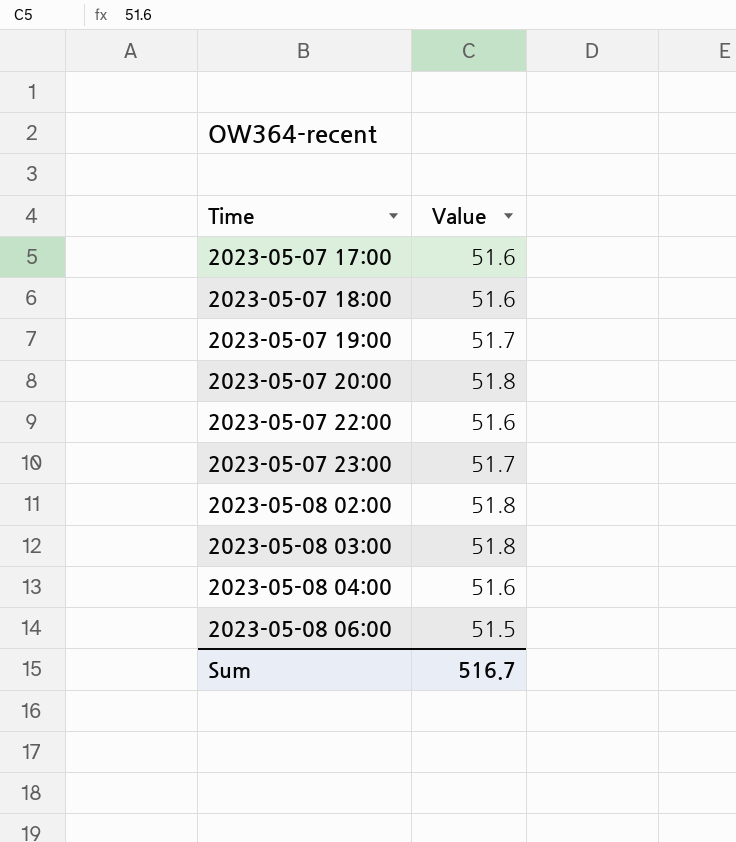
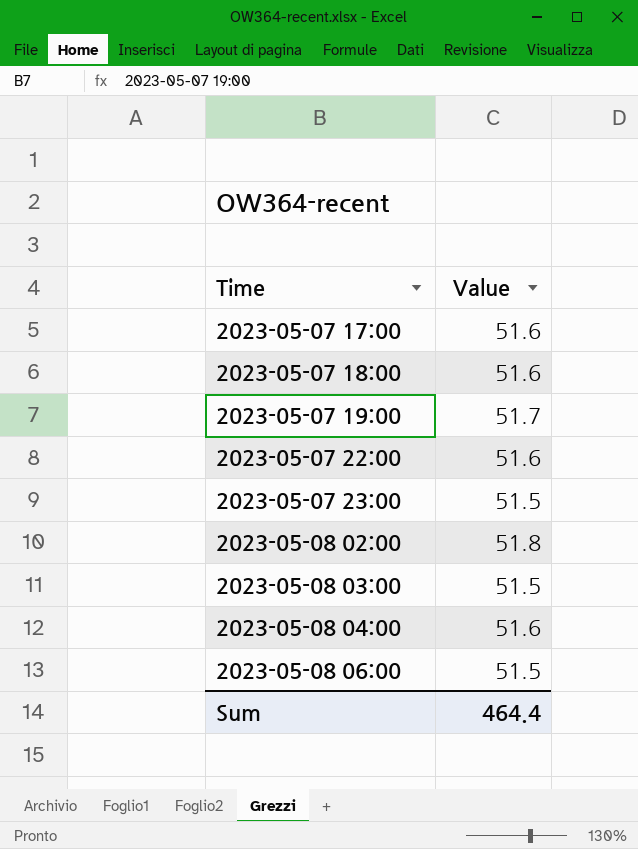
row 2023-05-07 20:00: 51.8 -> none
2023-05-07 23:00 | Value: 51.7 -> 51.5
2023-05-08 03:00 | Value: 51.8 -> 51.5
Sum | Value: 516.7 -> 464.4

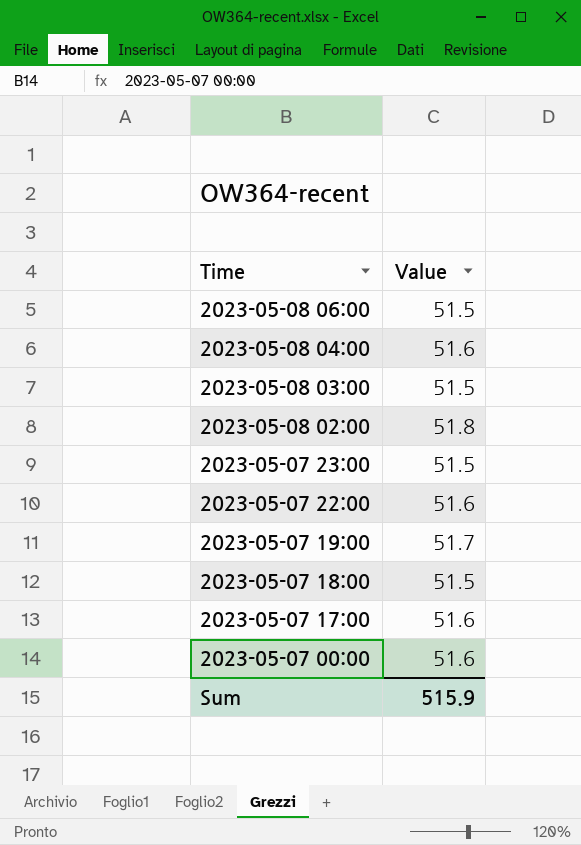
row order: Time ascending -> Time descending
2023-05-07 18:00 | Value: 51.6 -> 51.5
row 2023-05-07 00:00: none -> 51.6
Sum | Value: 464.4 -> 515.9

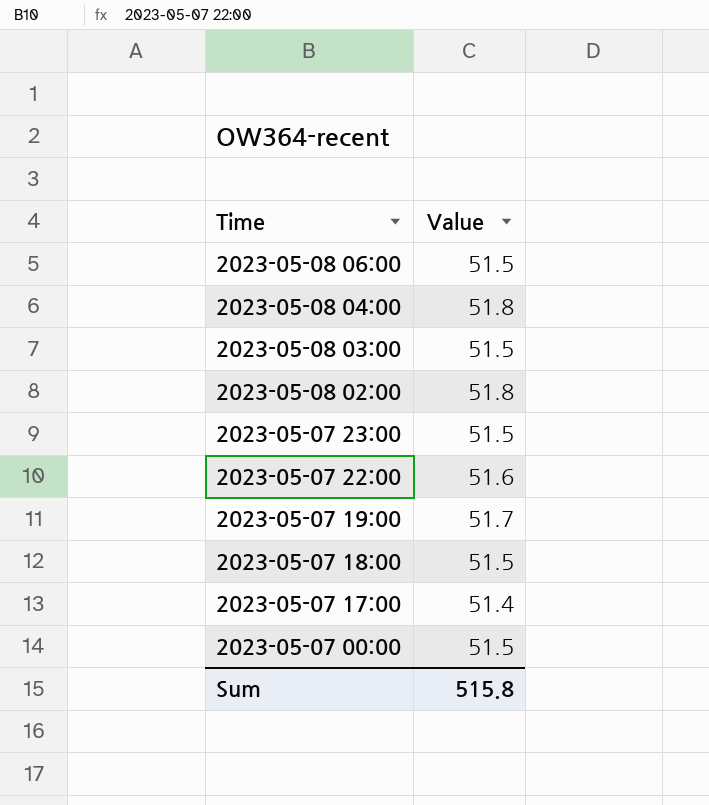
2023-05-08 04:00 | Value: 51.6 -> 51.8
2023-05-07 17:00 | Value: 51.6 -> 51.4
2023-05-07 00:00 | Value: 51.6 -> 51.5
Sum | Value: 515.9 -> 515.8

